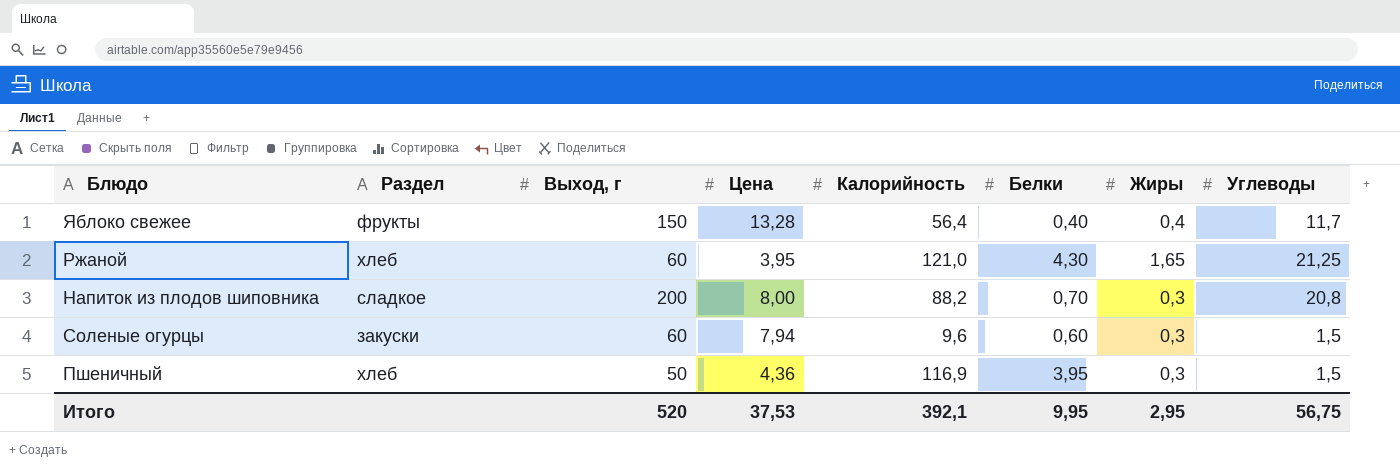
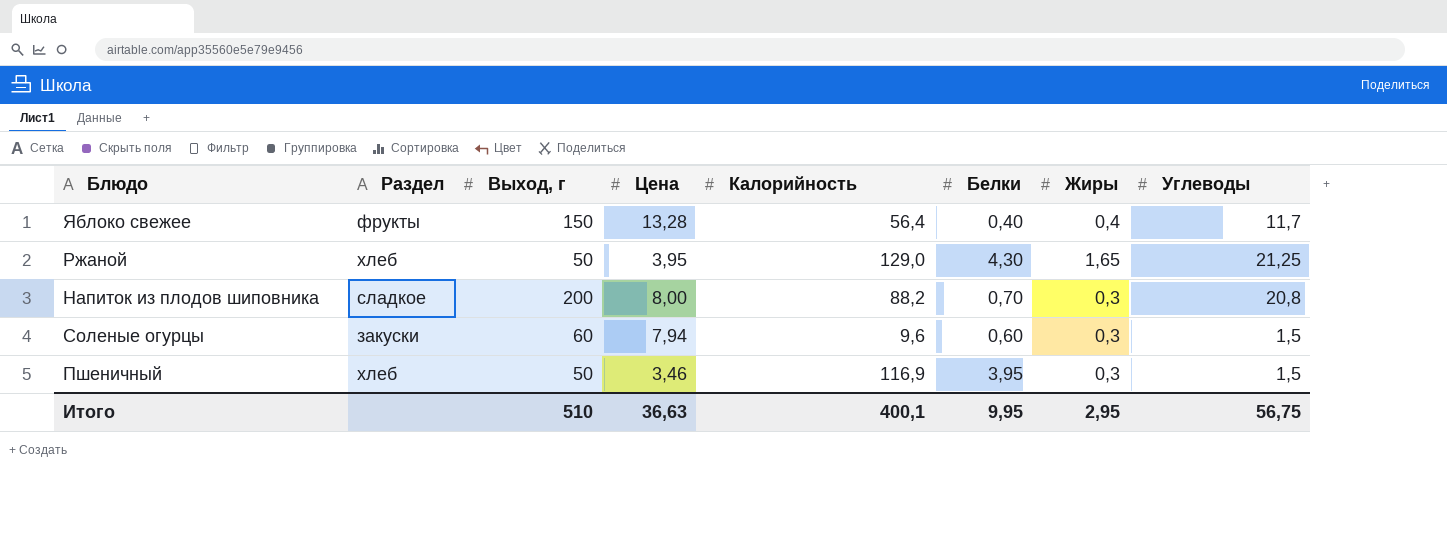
Ржаной | Выход, г: 60 -> 50
Ржаной | Калорийность: 121,0 -> 129,0
Пшеничный | Цена: 4,36 -> 3,46
Итого | Выход, г: 520 -> 510
Итого | Цена: 37,53 -> 36,63
Итого | Калорийность: 392,1 -> 400,1

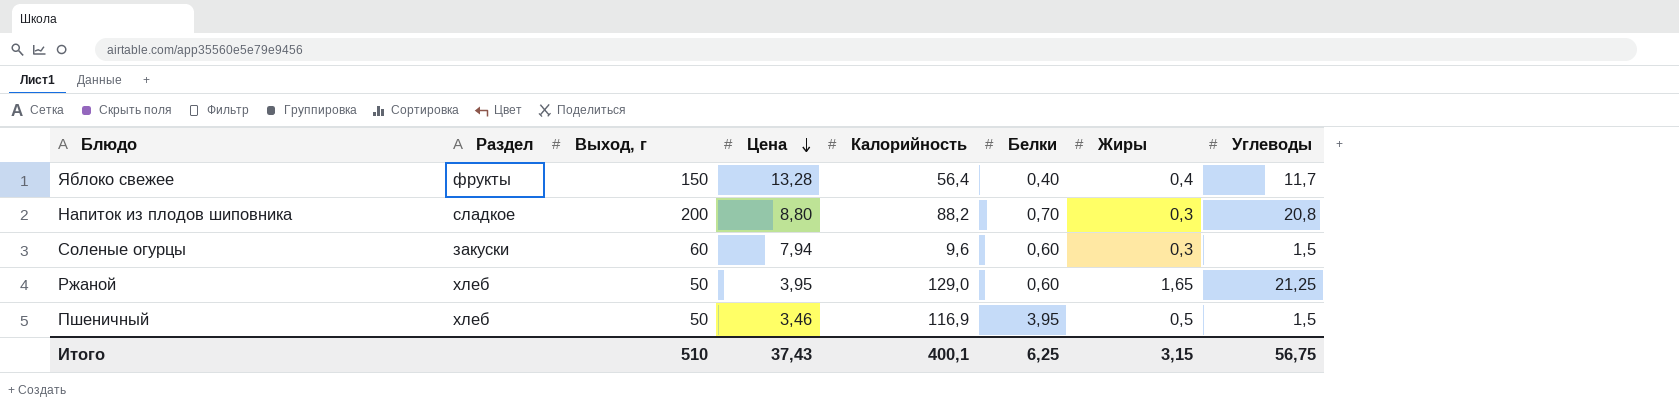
row order: none -> Цена descending
Напиток из плодов шиповника | Цена: 8,00 -> 8,80
Ржаной | Белки: 4,30 -> 0,60
Пшеничный | Жиры: 0,3 -> 0,5
Итого | Цена: 36,63 -> 37,43
Итого | Белки: 9,95 -> 6,25
Итого | Жиры: 2,95 -> 3,15

